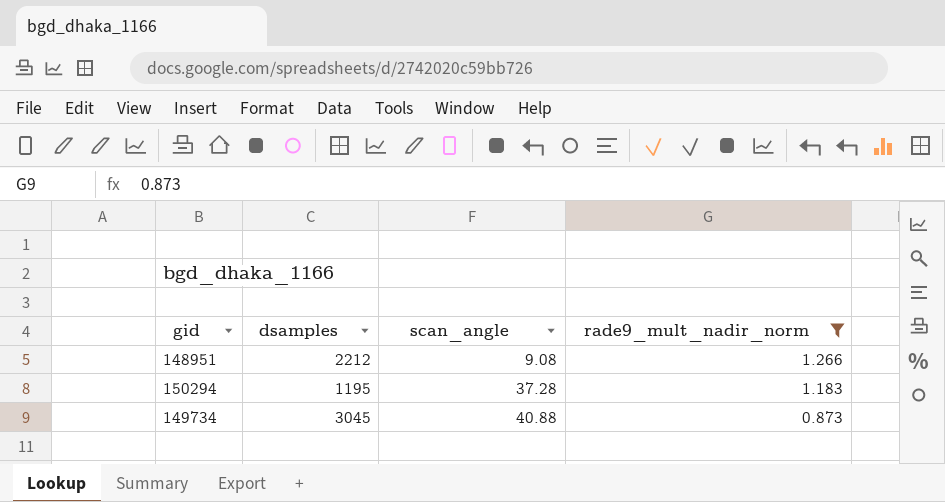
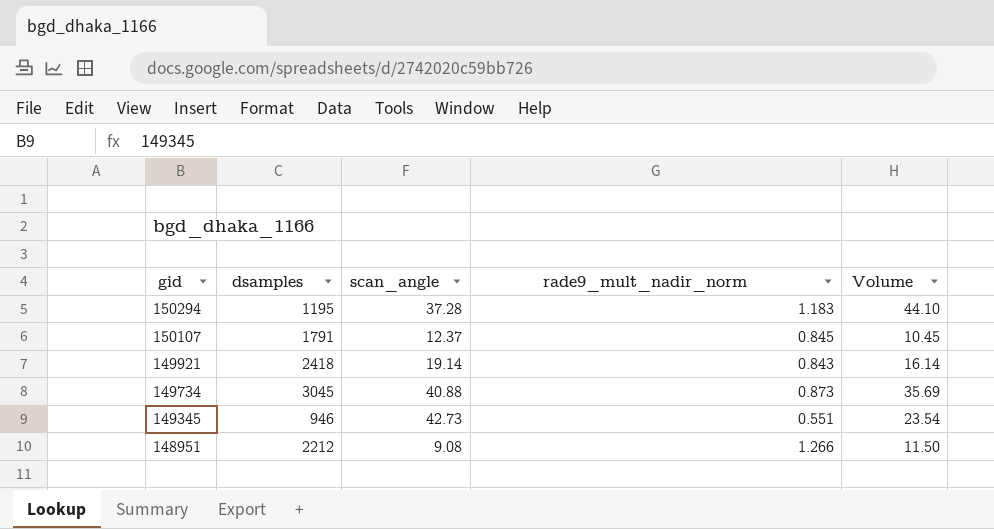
filter: rade9_mult_nadir_norm >= 0.873 -> none
row order: scan_angle ascending -> gid descending
column Volume | formula: none -> [scan_angle] * [rade9_mult_nadir_norm]

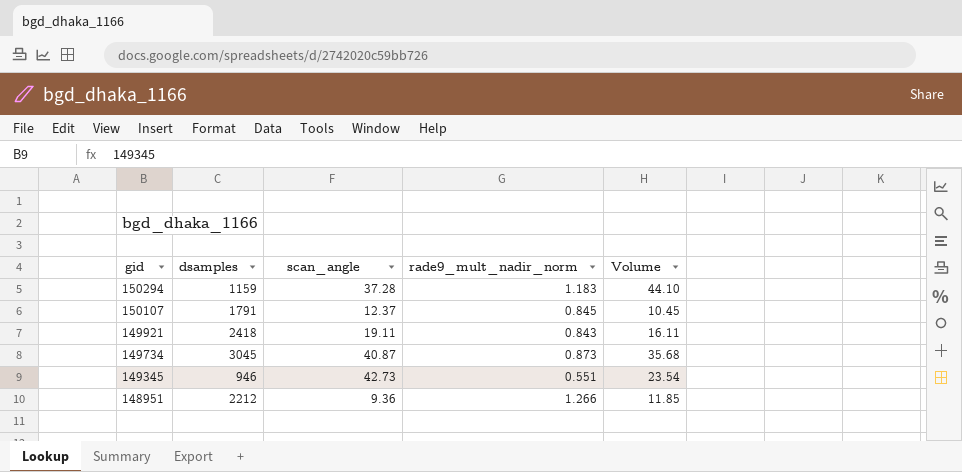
150294 | dsamples: 1195 -> 1159
149921 | scan_angle: 19.14 -> 19.11
149921 | Volume: 16.14 -> 16.11
149734 | scan_angle: 40.88 -> 40.87
149734 | Volume: 35.69 -> 35.68
148951 | scan_angle: 9.08 -> 9.36
148951 | Volume: 11.50 -> 11.85

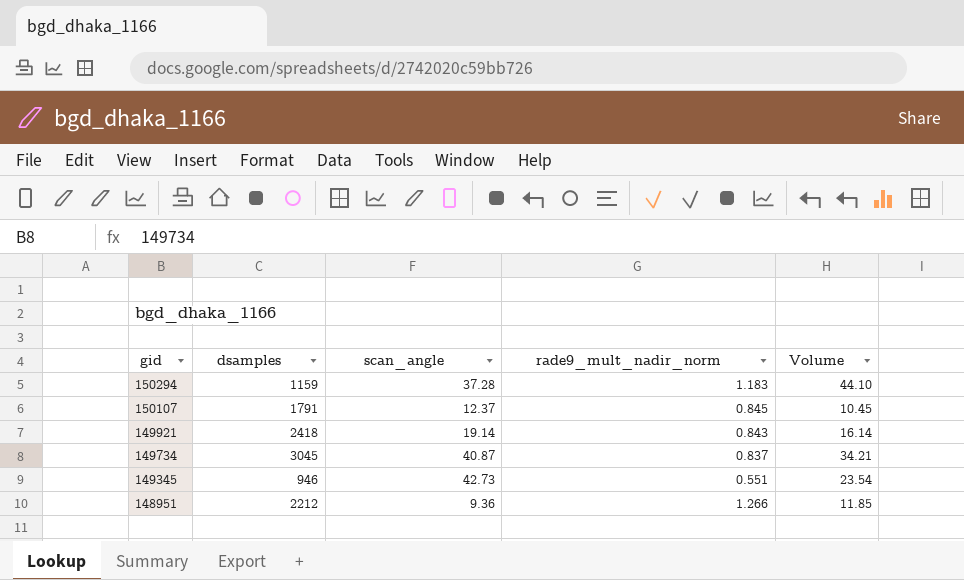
149921 | scan_angle: 19.11 -> 19.14
149921 | Volume: 16.11 -> 16.14
149734 | rade9_mult_nadir_norm: 0.873 -> 0.837
149734 | Volume: 35.68 -> 34.21

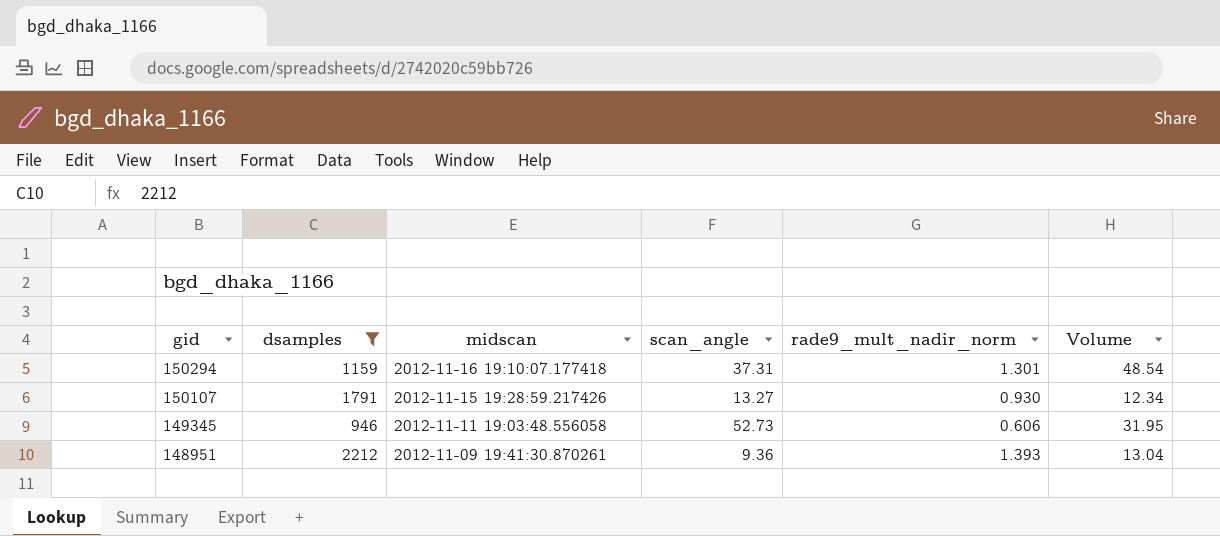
filter: none -> dsamples <= 2212
column midscan | position: none -> 3
150294 | scan_angle: 37.28 -> 37.31
150294 | rade9_mult_nadir_norm: 1.183 -> 1.301
150294 | Volume: 44.10 -> 48.54
150107 | scan_angle: 12.37 -> 13.27
150107 | rade9_mult_nadir_norm: 0.845 -> 0.930
150107 | Volume: 10.45 -> 12.34
149345 | scan_angle: 42.73 -> 52.73
149345 | rade9_mult_nadir_norm: 0.551 -> 0.606
149345 | Volume: 23.54 -> 31.95
148951 | rade9_mult_nadir_norm: 1.266 -> 1.393
148951 | Volume: 11.85 -> 13.04

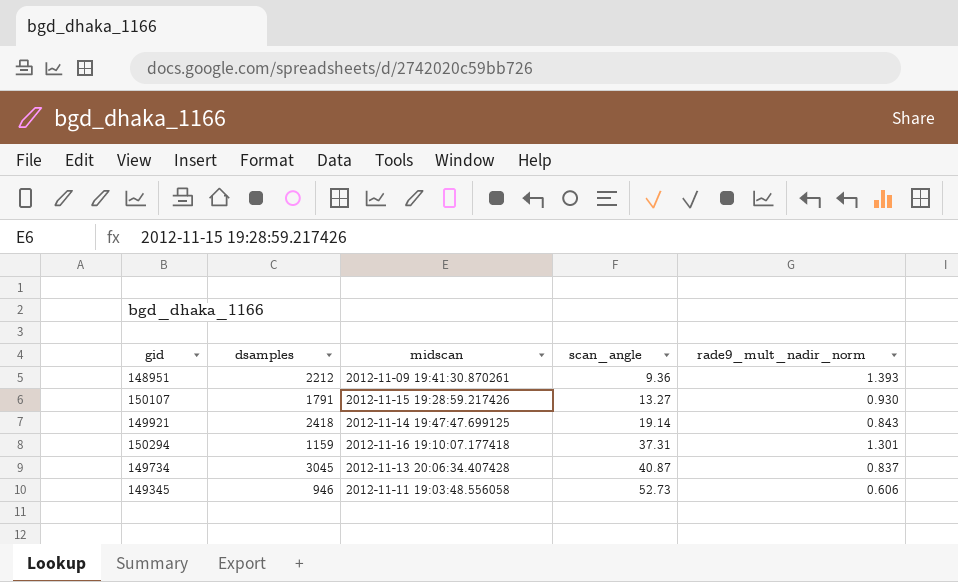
filter: dsamples <= 2212 -> none
row order: gid descending -> scan_angle ascending
column Volume | formula: [scan_angle] * [rade9_mult_nadir_norm] -> none

